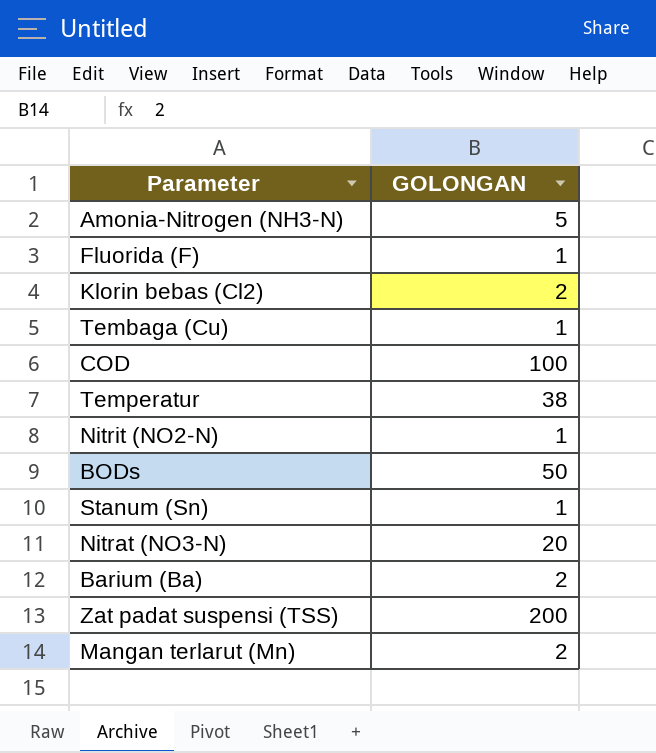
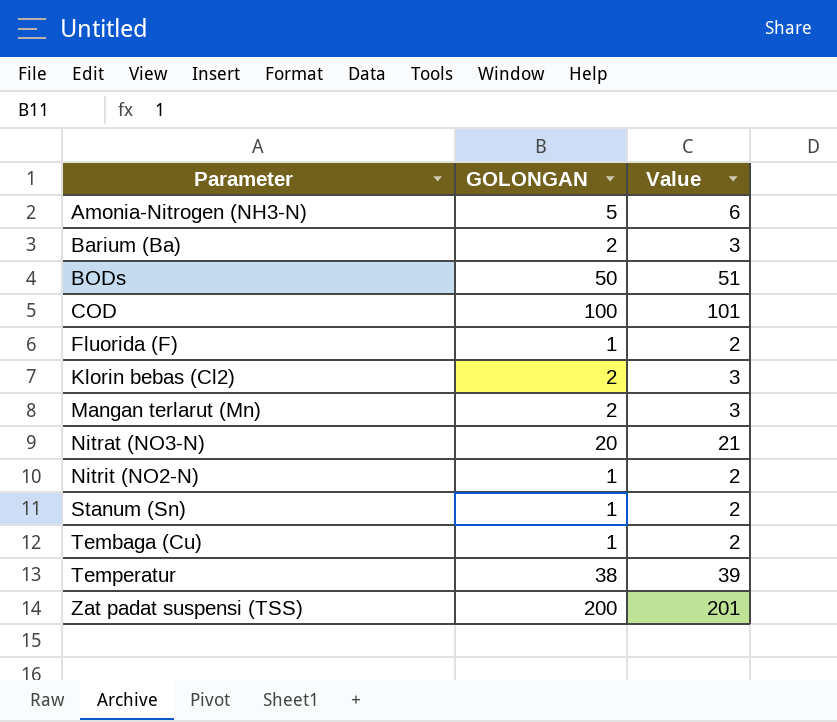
row order: none -> Parameter ascending
column Value | formula: none -> [GOLONGAN] + 1

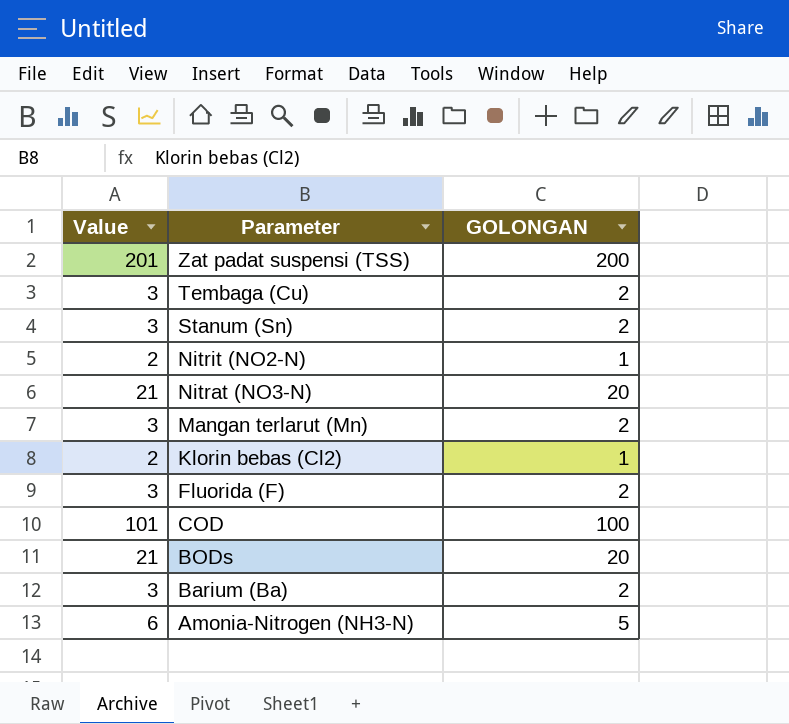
row order: Parameter ascending -> Parameter descending
column Value | position: 3 -> 1
row Temperatur: 38 | 39 -> none
Tembaga (Cu) | Value: 2 -> 3
Tembaga (Cu) | GOLONGAN: 1 -> 2
Stanum (Sn) | Value: 2 -> 3
Stanum (Sn) | GOLONGAN: 1 -> 2
Klorin bebas (Cl2) | Value: 3 -> 2
Klorin bebas (Cl2) | GOLONGAN: 2 -> 1
Fluorida (F) | Value: 2 -> 3
Fluorida (F) | GOLONGAN: 1 -> 2
BODs | Value: 51 -> 21
BODs | GOLONGAN: 50 -> 20

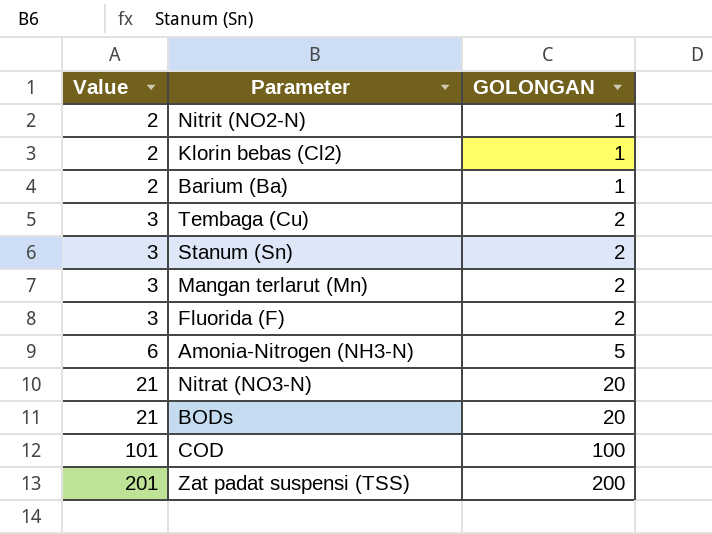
row order: Parameter descending -> Value ascending
Barium (Ba) | Value: 3 -> 2
Barium (Ba) | GOLONGAN: 2 -> 1

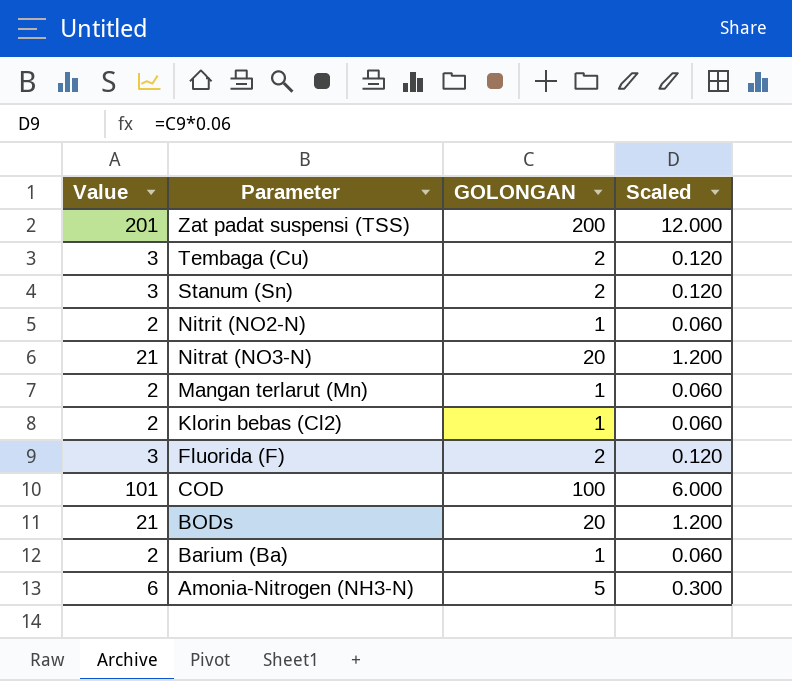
row order: Value ascending -> Parameter descending
column Scaled | formula: none -> [GOLONGAN] * 0.06
Mangan terlarut (Mn) | Value: 3 -> 2
Mangan terlarut (Mn) | GOLONGAN: 2 -> 1

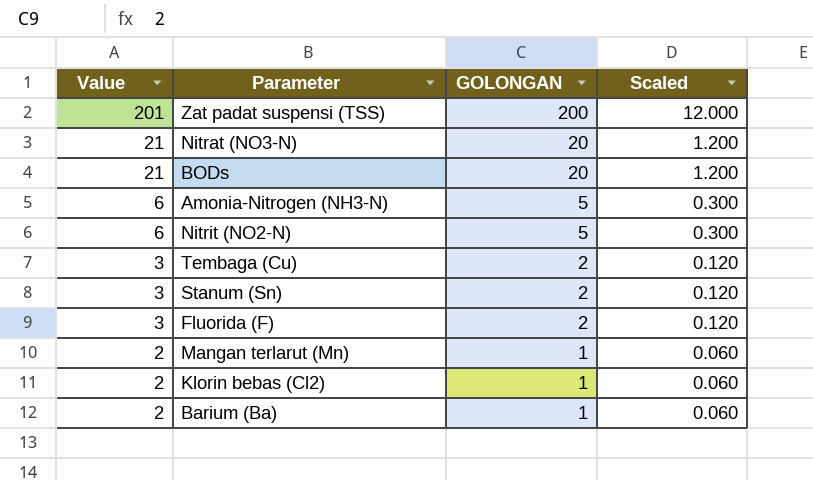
row order: Parameter descending -> Value descending
row COD: 101 | 100 | 6.000 -> none
Nitrit (NO2-N) | Value: 2 -> 6
Nitrit (NO2-N) | GOLONGAN: 1 -> 5
Nitrit (NO2-N) | Scaled: 0.060 -> 0.300

